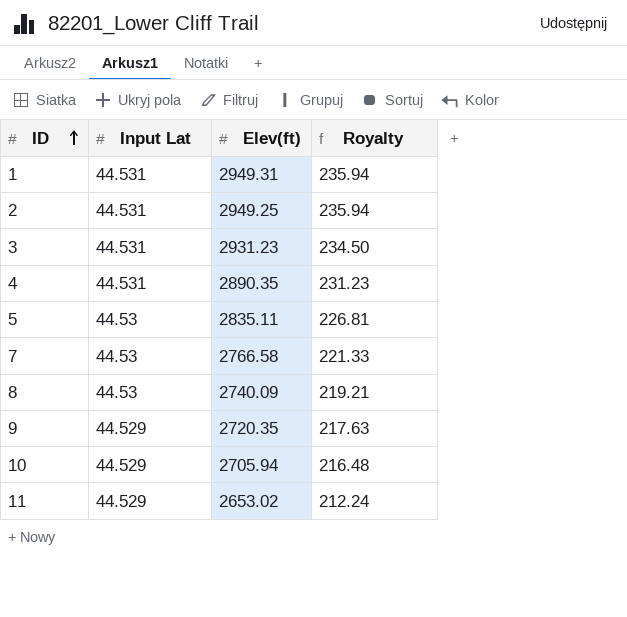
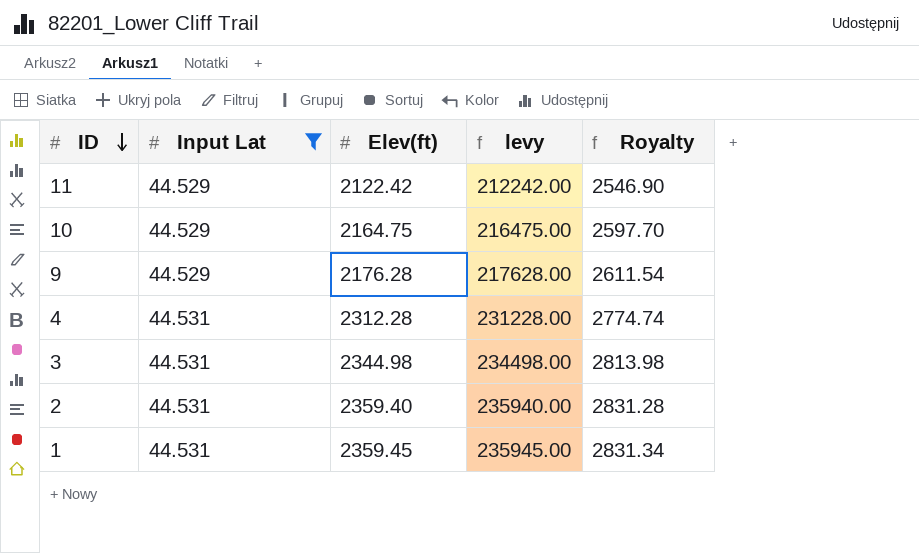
filter: none -> Input Lat != 44.53
row order: ID ascending -> ID descending
column levy | formula: none -> [Elev(ft)] * 100
column Royalty | formula: [Elev(ft)] * 0.08 -> [Elev(ft)] * 1.2
11 | Elev(ft): 2653.02 -> 2122.42
10 | Elev(ft): 2705.94 -> 2164.75
9 | Elev(ft): 2720.35 -> 2176.28
4 | Elev(ft): 2890.35 -> 2312.28
3 | Elev(ft): 2931.23 -> 2344.98
2 | Elev(ft): 2949.25 -> 2359.40
1 | Elev(ft): 2949.31 -> 2359.45

